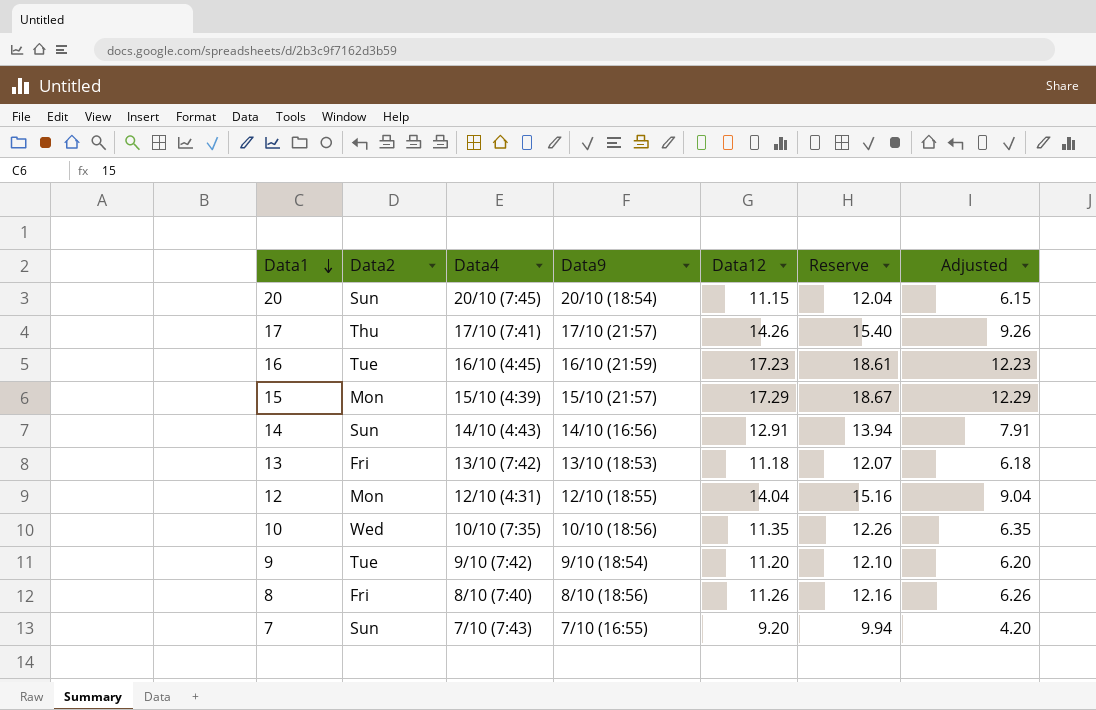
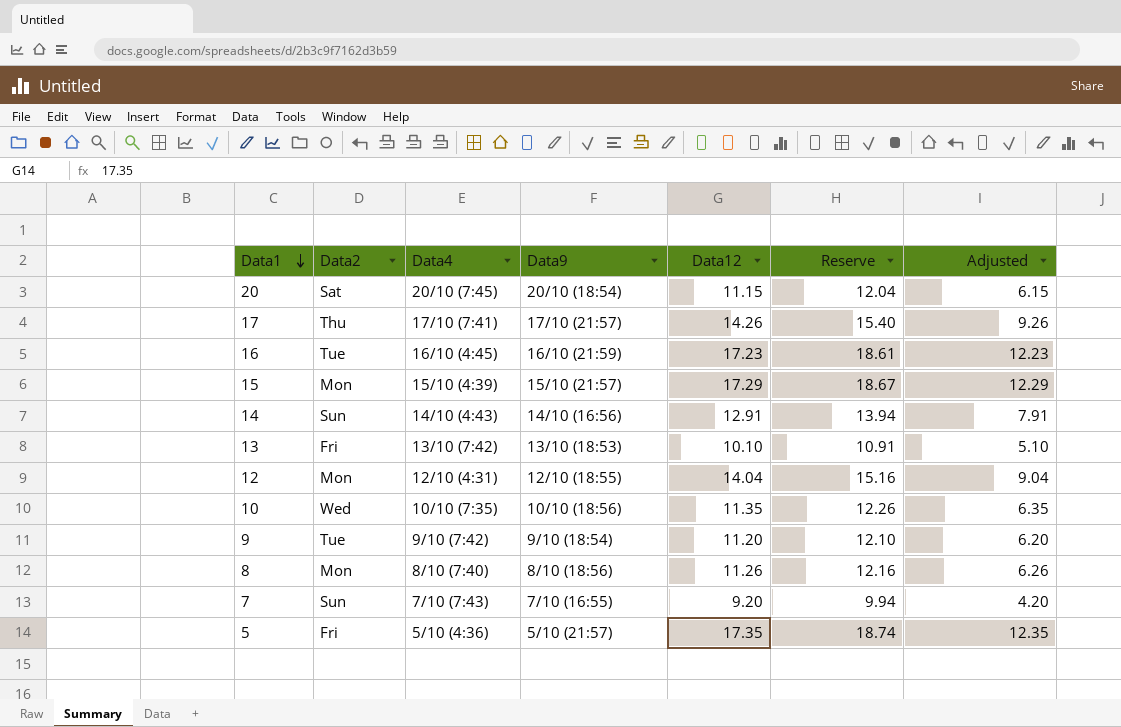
20 | Data2: Sun -> Sat
13 | Data12: 11.18 -> 10.10
13 | Reserve: 12.07 -> 10.91
13 | Adjusted: 6.18 -> 5.10
8 | Data2: Fri -> Mon
row 5: none -> Fri | 5/10 (4:36) | 5/10 (21:57) | 17.35 | 18.74 | 12.35

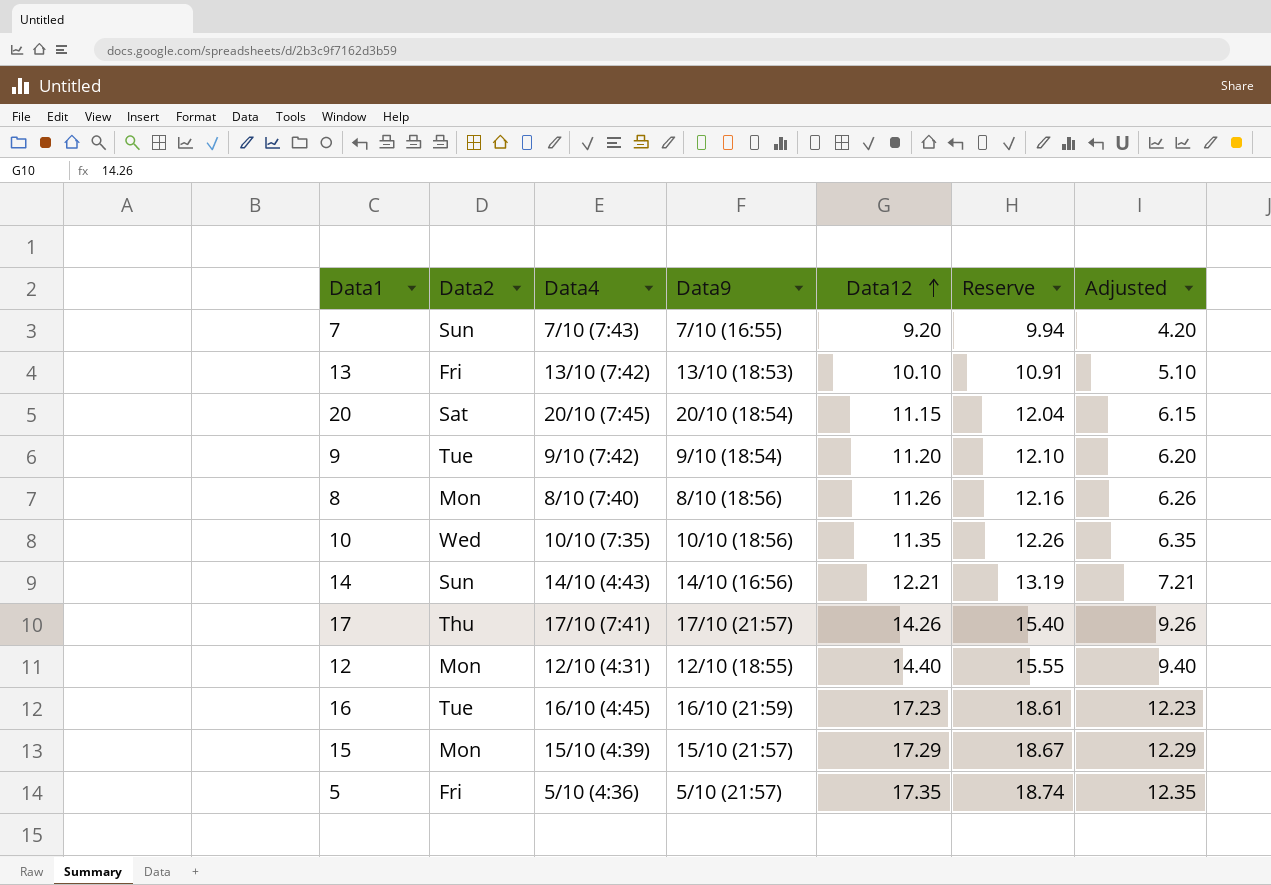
row order: Data1 descending -> Data12 ascending
14 | Data12: 12.91 -> 12.21
14 | Reserve: 13.94 -> 13.19
14 | Adjusted: 7.91 -> 7.21
12 | Data12: 14.04 -> 14.40
12 | Reserve: 15.16 -> 15.55
12 | Adjusted: 9.04 -> 9.40

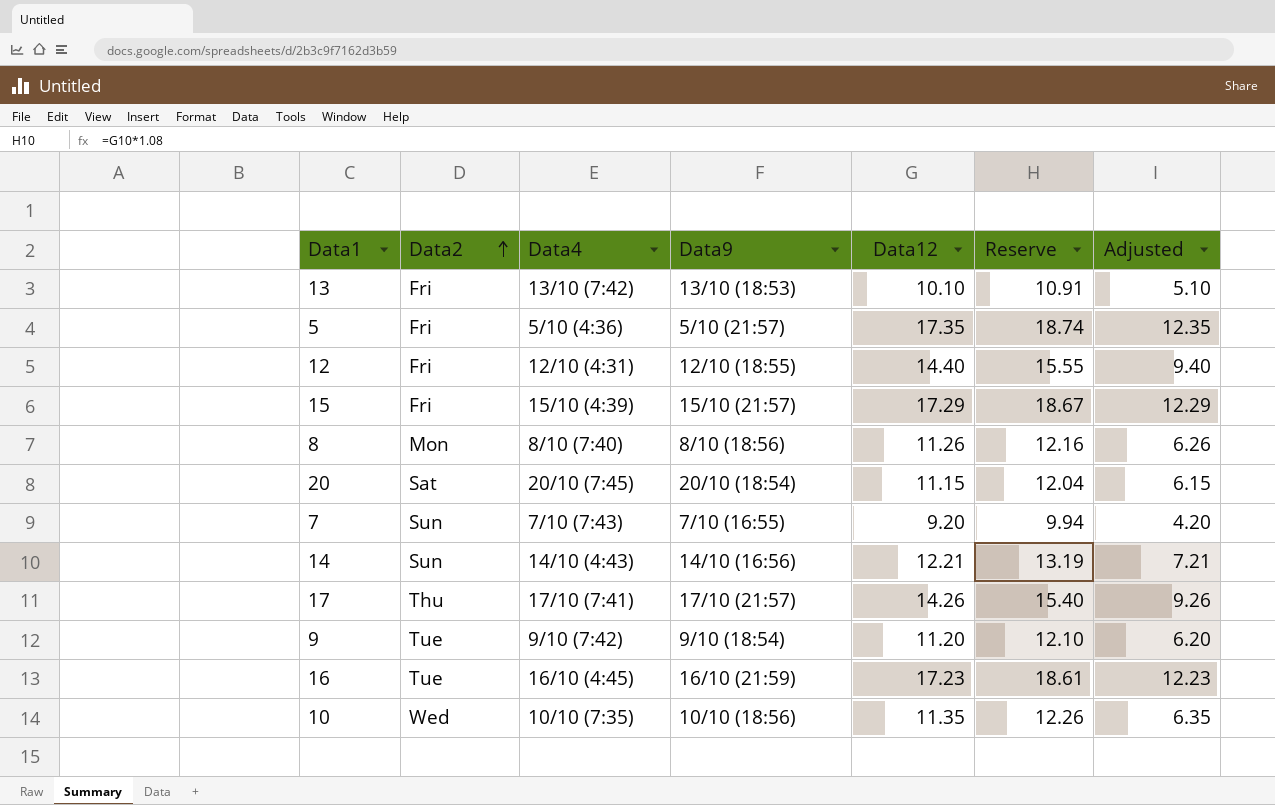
row order: Data12 ascending -> Data2 ascending
12 | Data2: Mon -> Fri
15 | Data2: Mon -> Fri

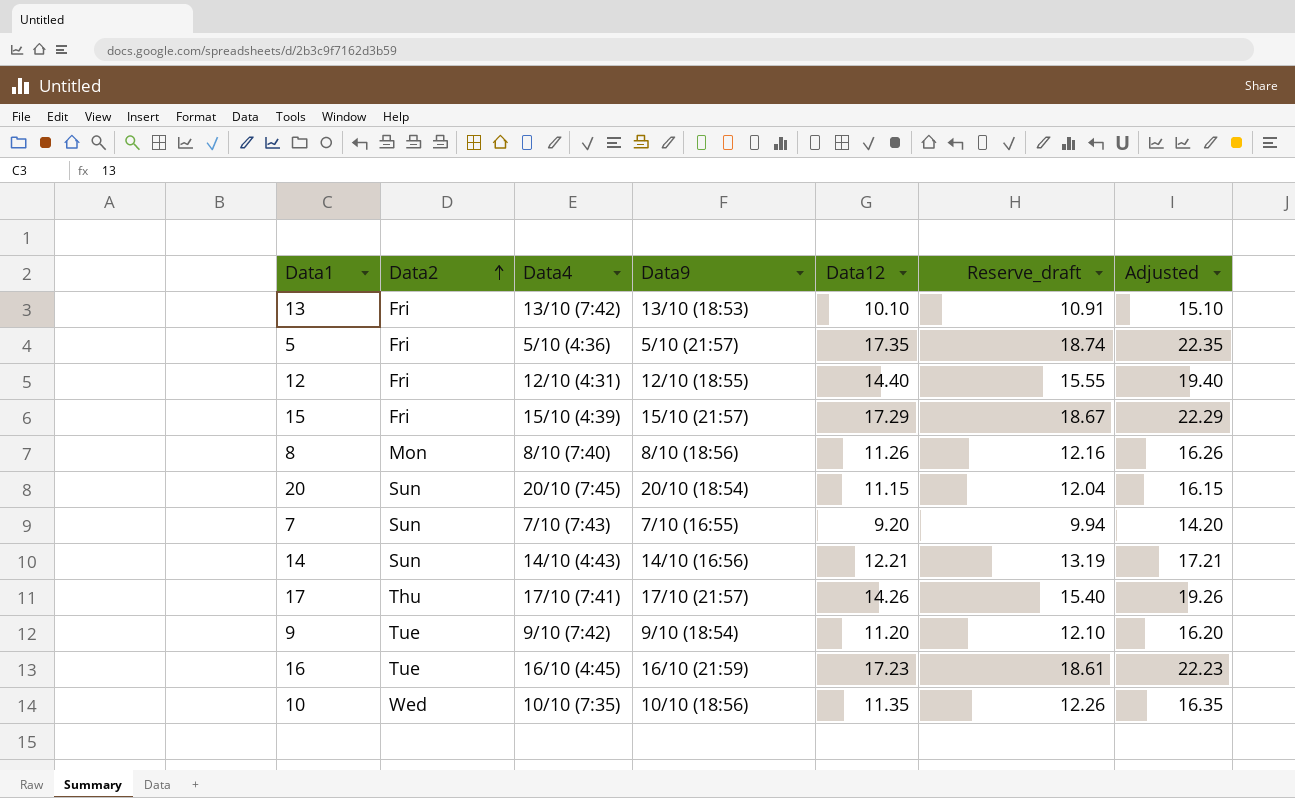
column name: Reserve -> Reserve_draft
column Adjusted | formula: [Data12] - 5 -> [Data12] + 5
20 | Data2: Sat -> Sun

